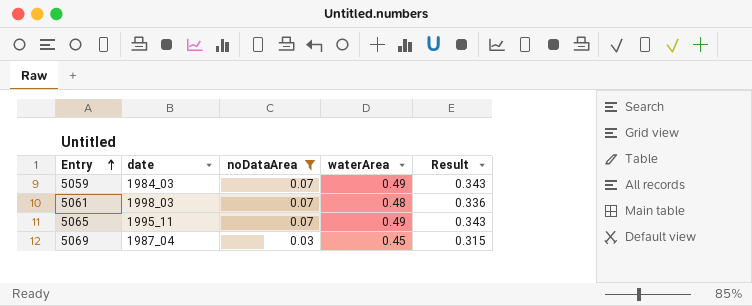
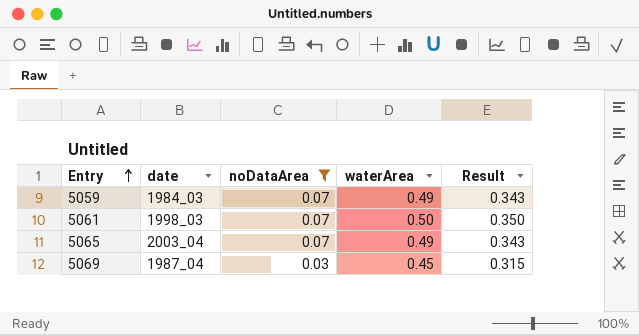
5061 | waterArea: 0.48 -> 0.50
5061 | Result: 0.336 -> 0.350
5065 | date: 1995_11 -> 2003_04

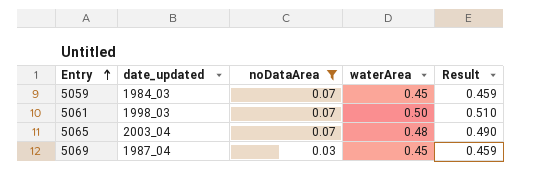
column name: date -> date_updated
column Result | formula: [waterArea] * 0.7 -> [waterArea] * 1.02
5059 | waterArea: 0.49 -> 0.45
5065 | waterArea: 0.49 -> 0.48

